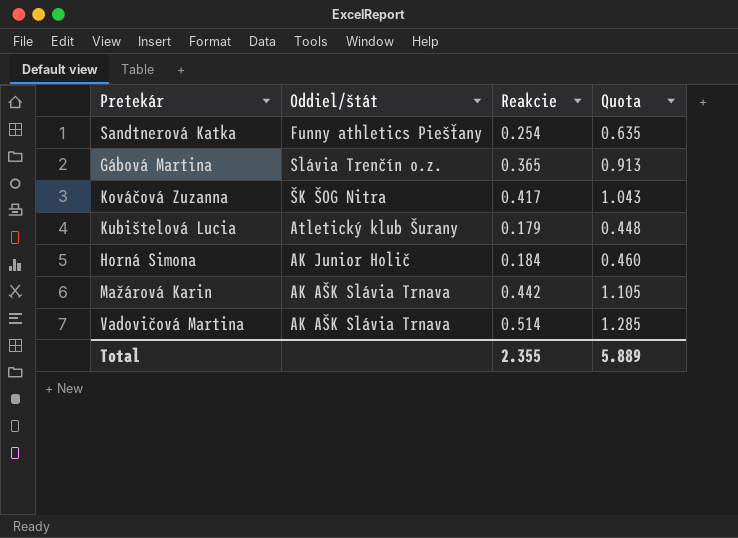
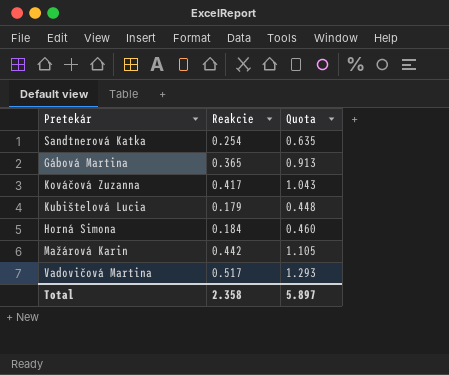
column Oddiel/štát | position: 2 -> none
Vadovičová Martina | Reakcie: 0.514 -> 0.517
Vadovičová Martina | Quota: 1.285 -> 1.293
Total | Reakcie: 2.355 -> 2.358
Total | Quota: 5.889 -> 5.897

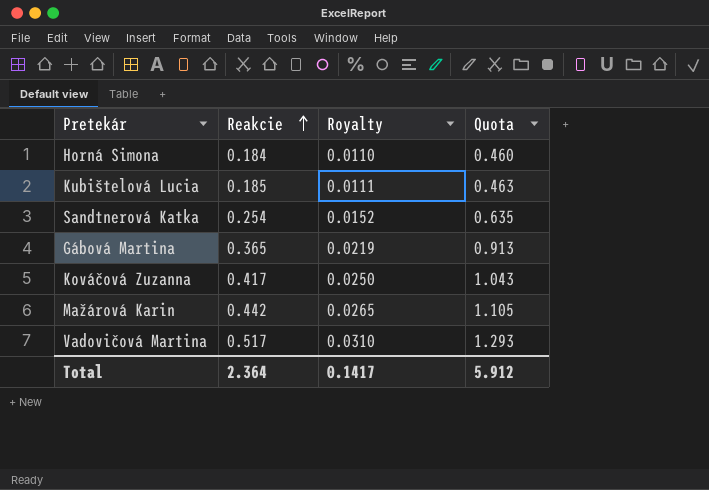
row order: none -> Reakcie ascending
column Royalty | formula: none -> [Reakcie] * 0.06
Kubištelová Lucia | Reakcie: 0.179 -> 0.185
Kubištelová Lucia | Quota: 0.448 -> 0.463
Total | Reakcie: 2.358 -> 2.364
Total | Quota: 5.897 -> 5.912

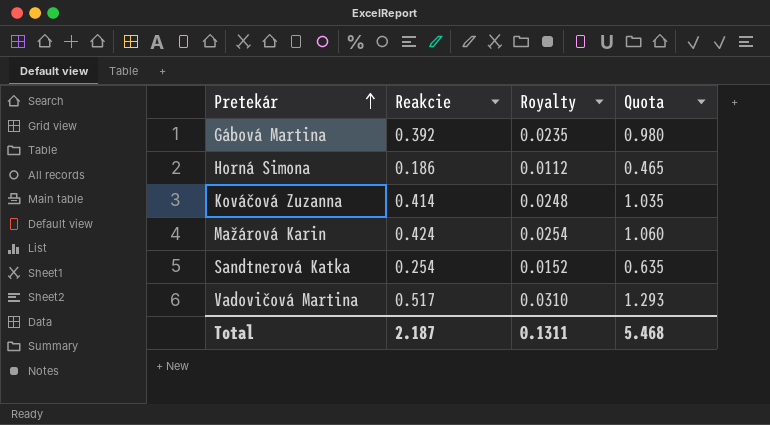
row order: Reakcie ascending -> Pretekár ascending
row Kubištelová Lucia: 0.185 | 0.0111 | 0.463 -> none
Gábová Martina | Reakcie: 0.365 -> 0.392
Gábová Martina | Royalty: 0.0219 -> 0.0235
Gábová Martina | Quota: 0.913 -> 0.980
Horná Simona | Reakcie: 0.184 -> 0.186
Horná Simona | Royalty: 0.0110 -> 0.0112
Horná Simona | Quota: 0.460 -> 0.465
Kováčová Zuzanna | Reakcie: 0.417 -> 0.414
Kováčová Zuzanna | Royalty: 0.0250 -> 0.0248
Kováčová Zuzanna | Quota: 1.043 -> 1.035
Mažárová Karin | Reakcie: 0.442 -> 0.424
Mažárová Karin | Royalty: 0.0265 -> 0.0254
Mažárová Karin | Quota: 1.105 -> 1.060
Total | Reakcie: 2.364 -> 2.187
Total | Royalty: 0.1417 -> 0.1311
Total | Quota: 5.912 -> 5.468

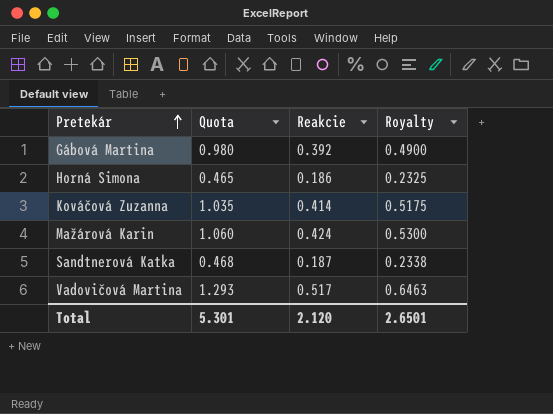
column Quota | position: 4 -> 2
column Royalty | formula: [Reakcie] * 0.06 -> [Reakcie] * 1.25
Sandtnerová Katka | Quota: 0.635 -> 0.468
Sandtnerová Katka | Reakcie: 0.254 -> 0.187
Total | Quota: 5.468 -> 5.301
Total | Reakcie: 2.187 -> 2.120
Total | Royalty: 0.1311 -> 2.6501

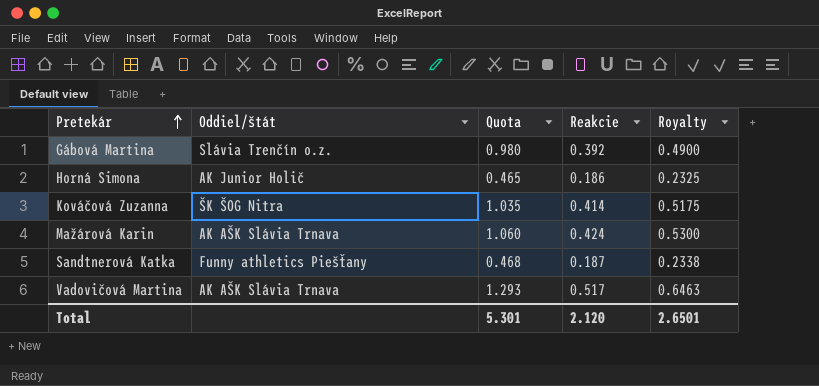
column Oddiel/štát | position: none -> 2

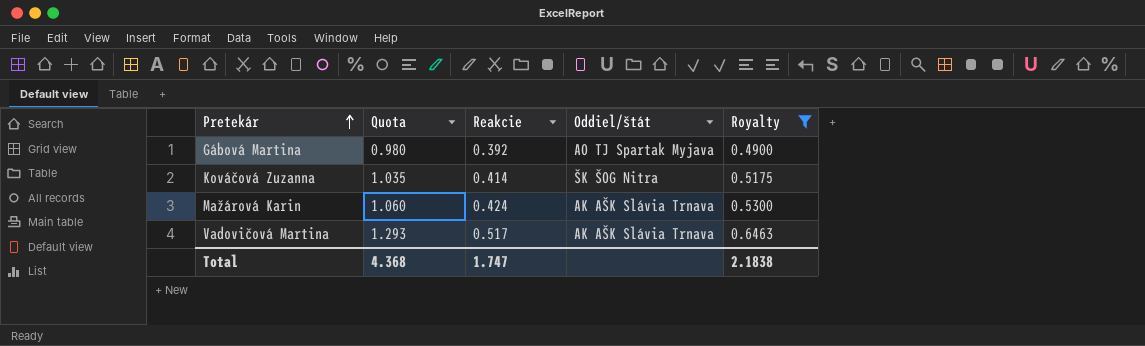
filter: none -> Royalty >= 0.4900
column Oddiel/štát | position: 2 -> 4
Gábová Martina | Oddiel/štát: Slávia Trenčín o.z. -> AO TJ Spartak Myjava
Total | Quota: 5.301 -> 4.368
Total | Reakcie: 2.120 -> 1.747
Total | Royalty: 2.6501 -> 2.1838

